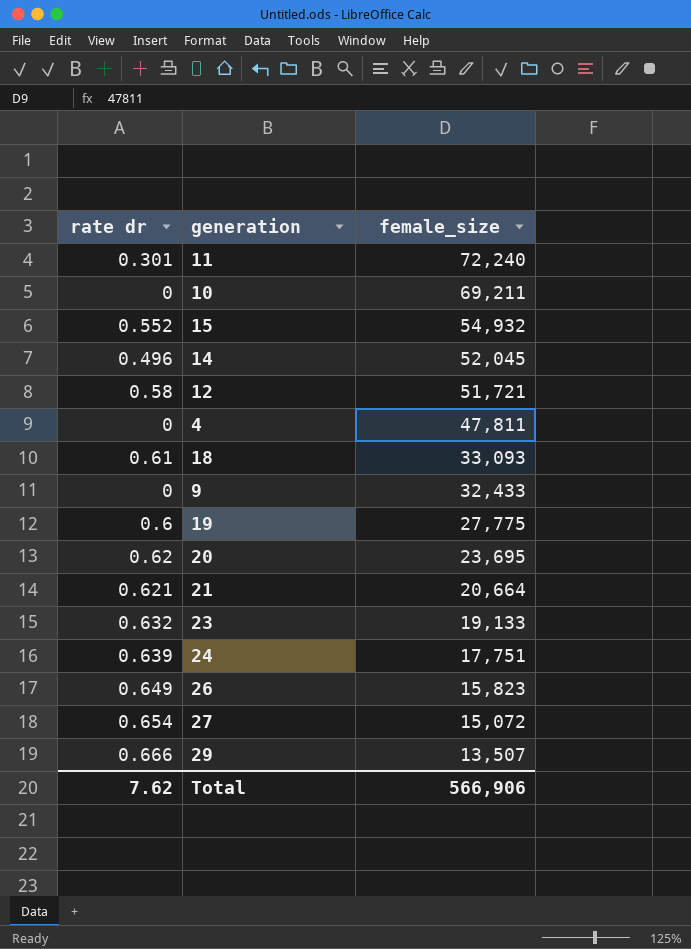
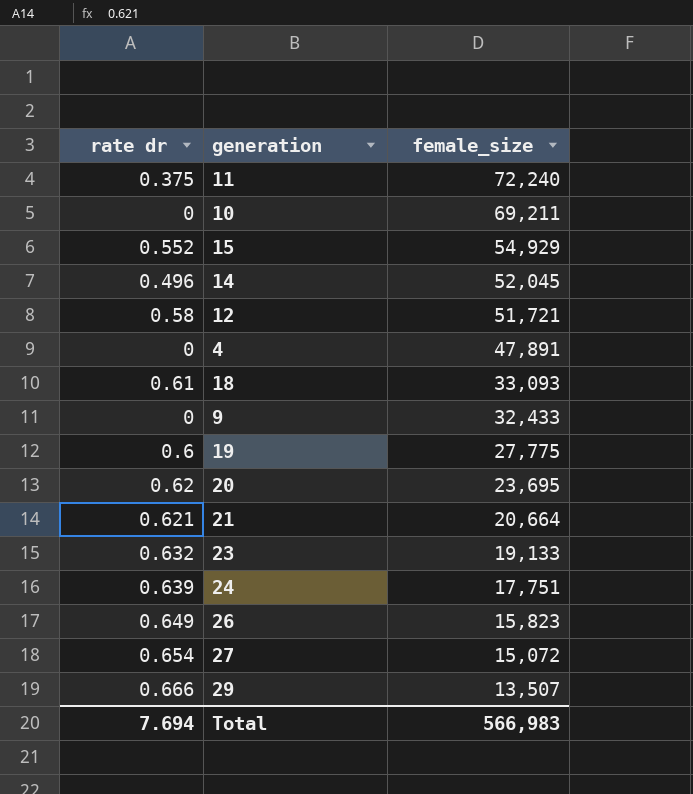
11 | rate dr: 0.301 -> 0.375
15 | female_size: 54,932 -> 54,929
4 | female_size: 47,811 -> 47,891
Total | rate dr: 7.62 -> 7.694
Total | female_size: 566,906 -> 566,983

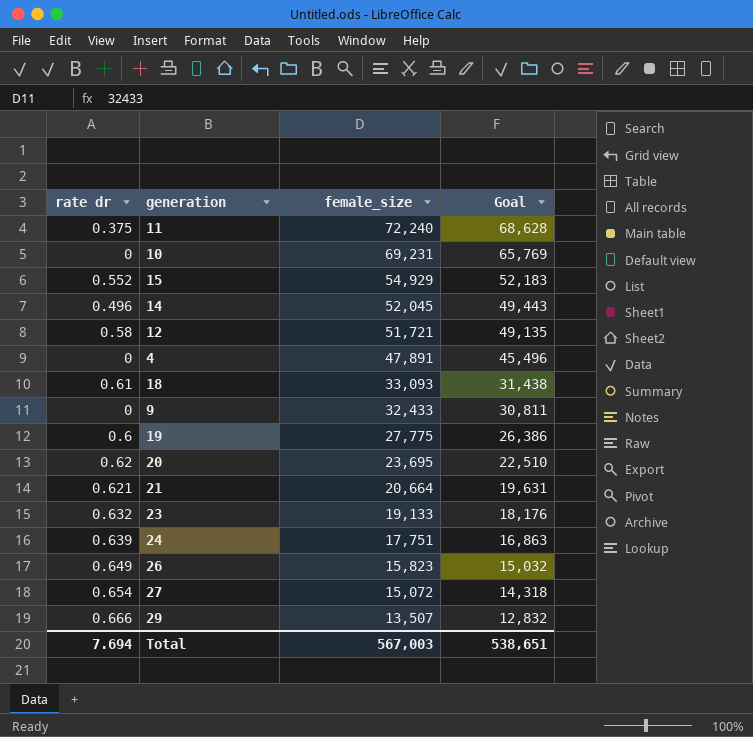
column Goal | formula: none -> [female_size] * 0.95
10 | female_size: 69,211 -> 69,231
Total | female_size: 566,983 -> 567,003

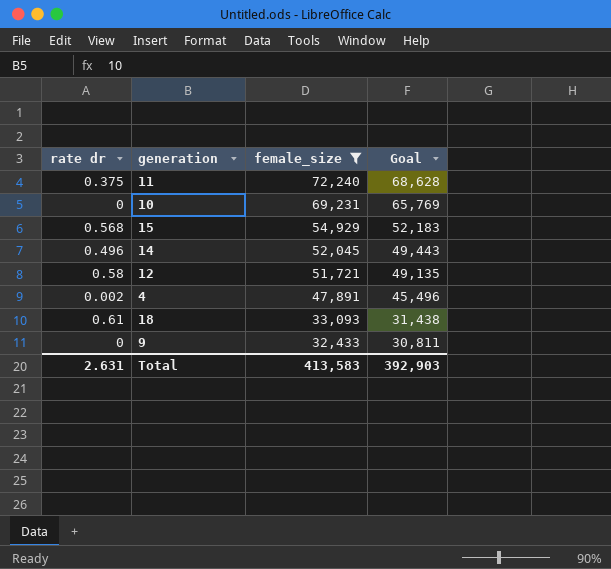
filter: none -> female_size >= 32,433
15 | rate dr: 0.552 -> 0.568
4 | rate dr: 0 -> 0.002
Total | rate dr: 7.694 -> 2.631
Total | female_size: 567,003 -> 413,583
Total | Goal: 538,651 -> 392,903

